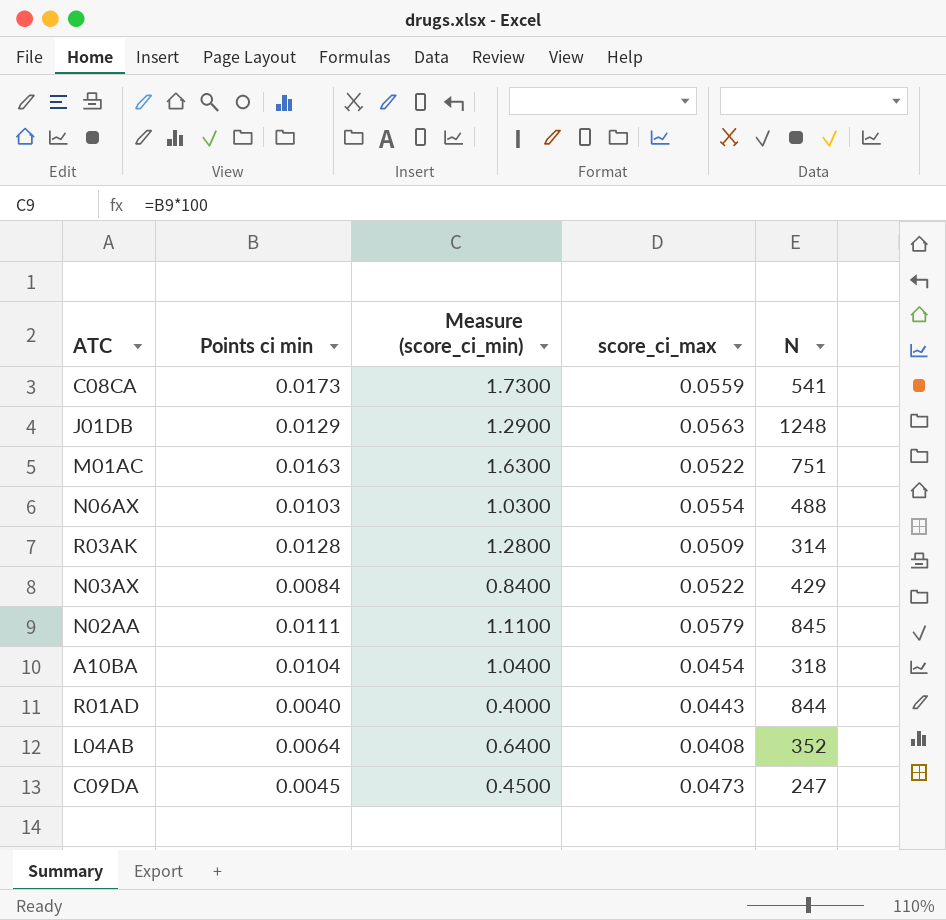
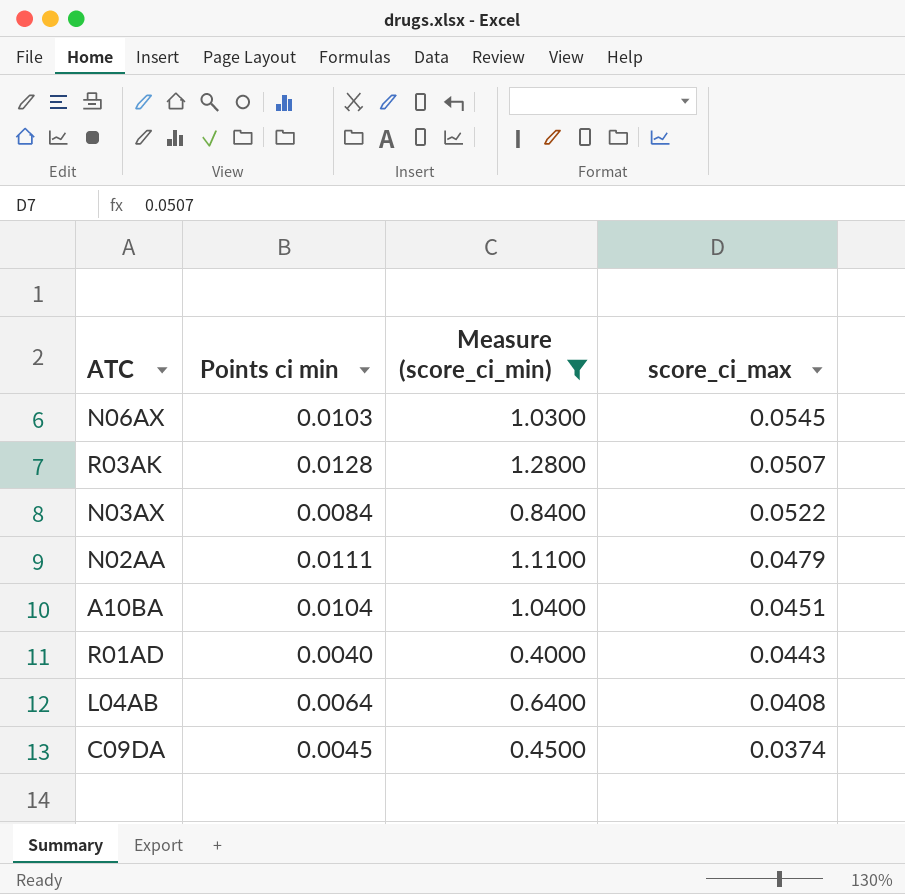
filter: none -> Measure (score_ci_min) <= 1.2800
column N | position: 5 -> none
N06AX | score_ci_max: 0.0554 -> 0.0545
R03AK | score_ci_max: 0.0509 -> 0.0507
N02AA | score_ci_max: 0.0579 -> 0.0479
A10BA | score_ci_max: 0.0454 -> 0.0451
C09DA | score_ci_max: 0.0473 -> 0.0374

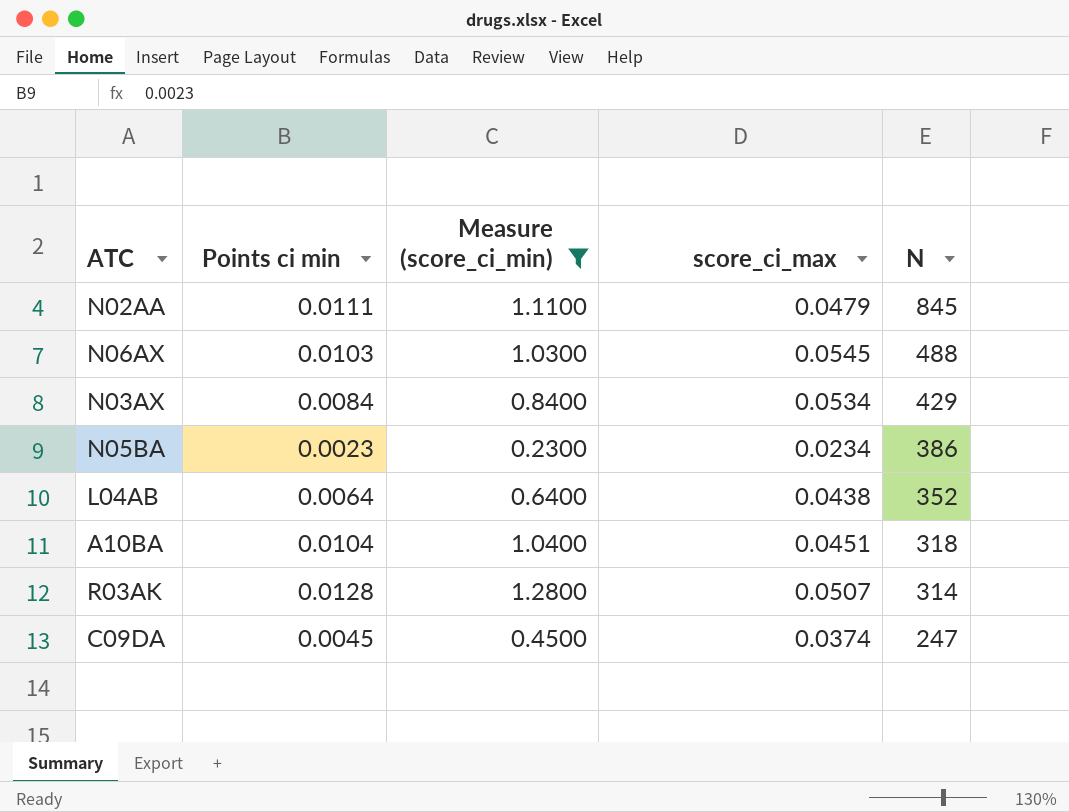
row order: none -> N descending
column N | position: none -> 5
row R01AD: 0.0040 | 0.4000 | 0.0443 -> none
N03AX | score_ci_max: 0.0522 -> 0.0534
row N05BA: none -> 0.0023 | 0.2300 | 0.0234 | 386
L04AB | score_ci_max: 0.0408 -> 0.0438

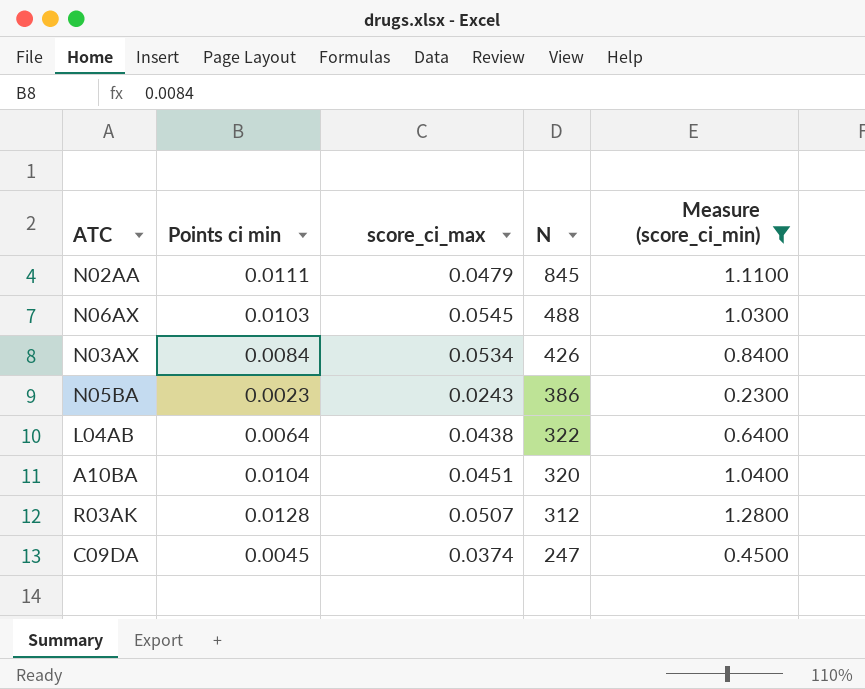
column Measure (score_ci_min) | position: 3 -> 5
N03AX | N: 429 -> 426
N05BA | score_ci_max: 0.0234 -> 0.0243
L04AB | N: 352 -> 322
A10BA | N: 318 -> 320
R03AK | N: 314 -> 312

